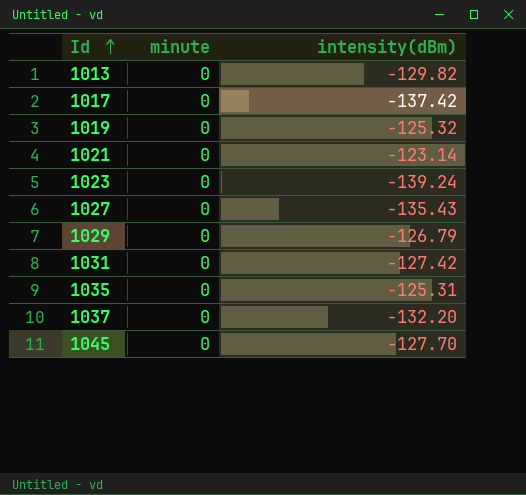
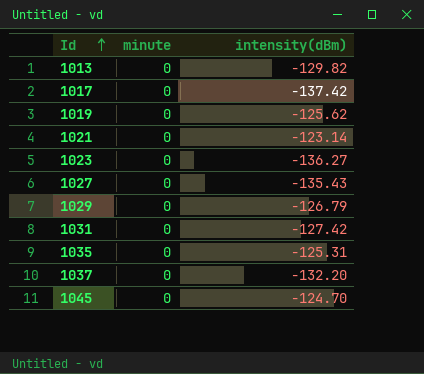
1019 | intensity(dBm): -125.32 -> -125.62
1023 | intensity(dBm): -139.24 -> -136.27
1045 | intensity(dBm): -127.70 -> -124.70

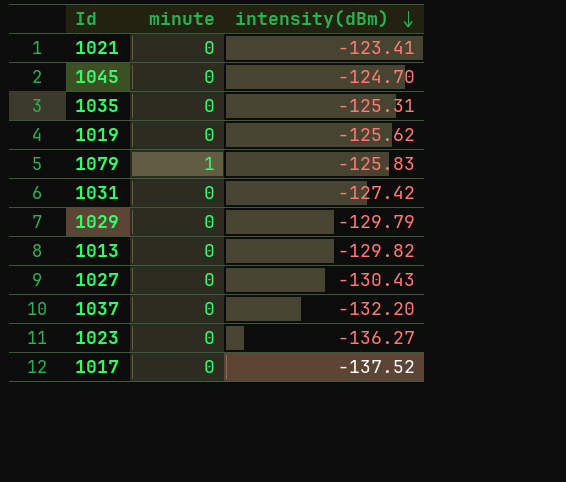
row order: Id ascending -> intensity(dBm) descending
1021 | intensity(dBm): -123.14 -> -123.41
row 1079: none -> 1 | -125.83
1029 | intensity(dBm): -126.79 -> -129.79
1027 | intensity(dBm): -135.43 -> -130.43
1017 | intensity(dBm): -137.42 -> -137.52

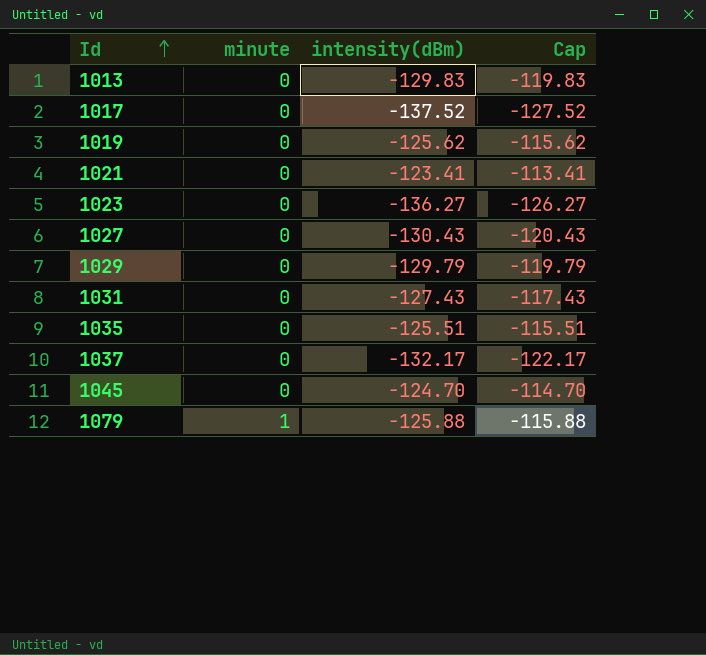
row order: intensity(dBm) descending -> Id ascending
column Cap | formula: none -> [intensity(dBm)] + 10
1013 | intensity(dBm): -129.82 -> -129.83
1031 | intensity(dBm): -127.42 -> -127.43
1035 | intensity(dBm): -125.31 -> -125.51
1037 | intensity(dBm): -132.20 -> -132.17
1079 | intensity(dBm): -125.83 -> -125.88

